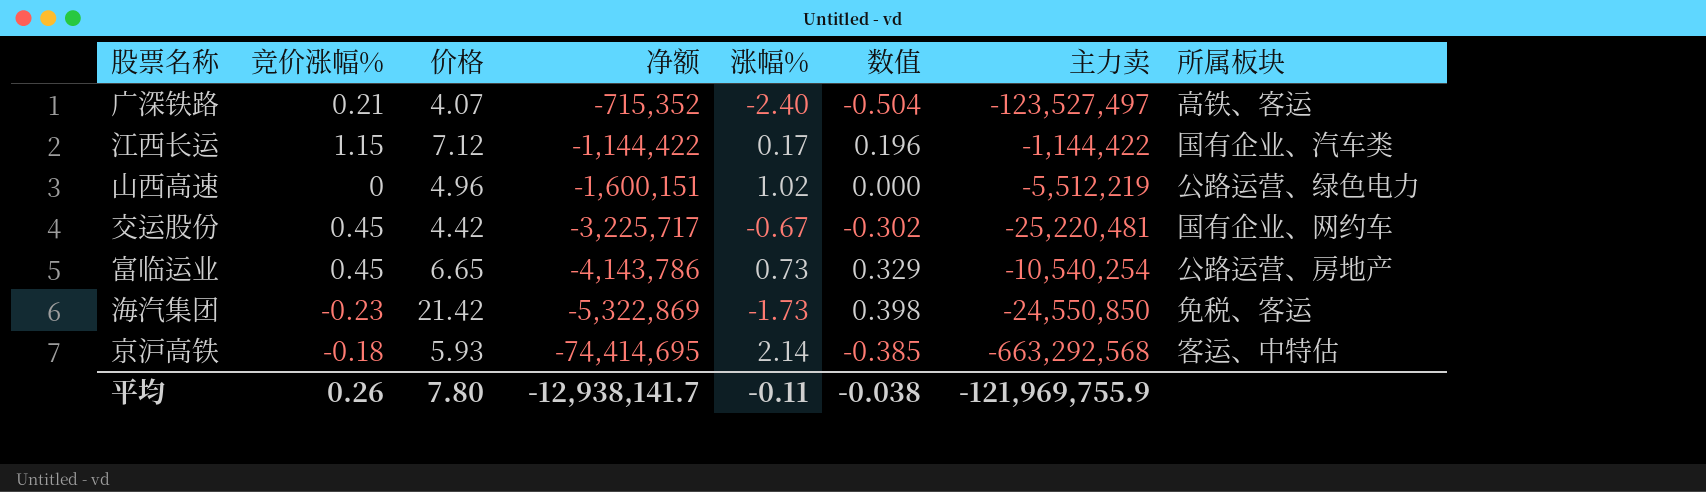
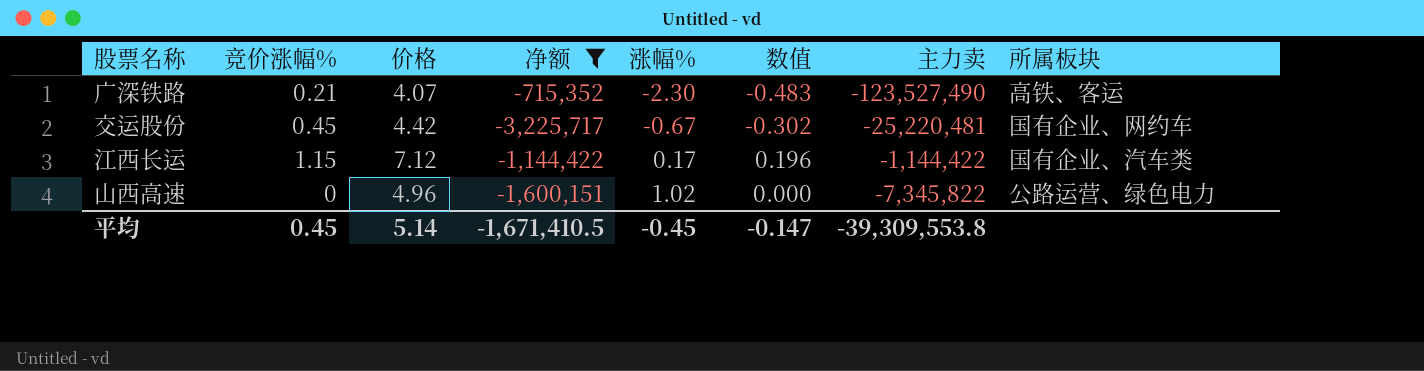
filter: none -> 净额 >= -3,225,717
row order: 净额 descending -> 涨幅% ascending
广深铁路 | 涨幅%: -2.40 -> -2.30
广深铁路 | 数值: -0.504 -> -0.483
广深铁路 | 主力卖: -123,527,497 -> -123,527,490
山西高速 | 主力卖: -5,512,219 -> -7,345,822
平均 | 竞价涨幅%: 0.26 -> 0.45
平均 | 价格: 7.80 -> 5.14
平均 | 净额: -12,938,141.7 -> -1,671,410.5
平均 | 涨幅%: -0.11 -> -0.45
平均 | 数值: -0.038 -> -0.147
平均 | 主力卖: -121,969,755.9 -> -39,309,553.8

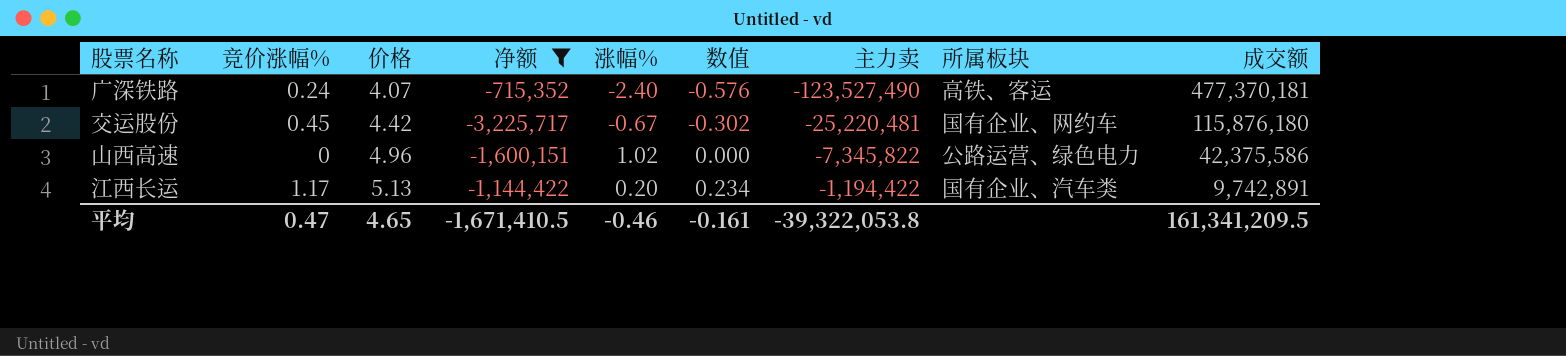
row order: 涨幅% ascending -> 价格 ascending
column 成交额 | position: none -> 9
广深铁路 | 竞价涨幅%: 0.21 -> 0.24
广深铁路 | 涨幅%: -2.30 -> -2.40
广深铁路 | 数值: -0.483 -> -0.576
江西长运 | 竞价涨幅%: 1.15 -> 1.17
江西长运 | 价格: 7.12 -> 5.13
江西长运 | 涨幅%: 0.17 -> 0.20
江西长运 | 数值: 0.196 -> 0.234
江西长运 | 主力卖: -1,144,422 -> -1,194,422
平均 | 竞价涨幅%: 0.45 -> 0.47
平均 | 价格: 5.14 -> 4.65
平均 | 涨幅%: -0.45 -> -0.46
平均 | 数值: -0.147 -> -0.161
平均 | 主力卖: -39,309,553.8 -> -39,322,053.8

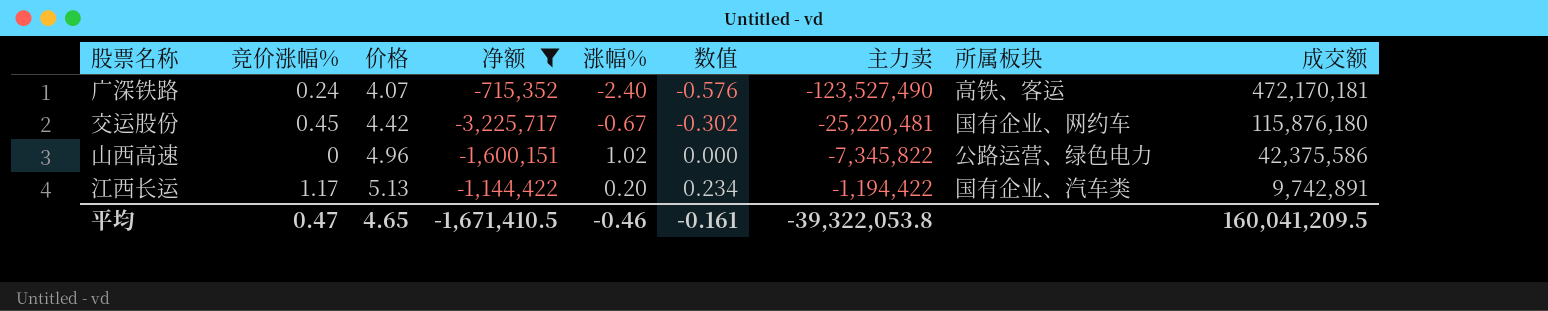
广深铁路 | 成交额: 477,370,181 -> 472,170,181
平均 | 成交额: 161,341,209.5 -> 160,041,209.5

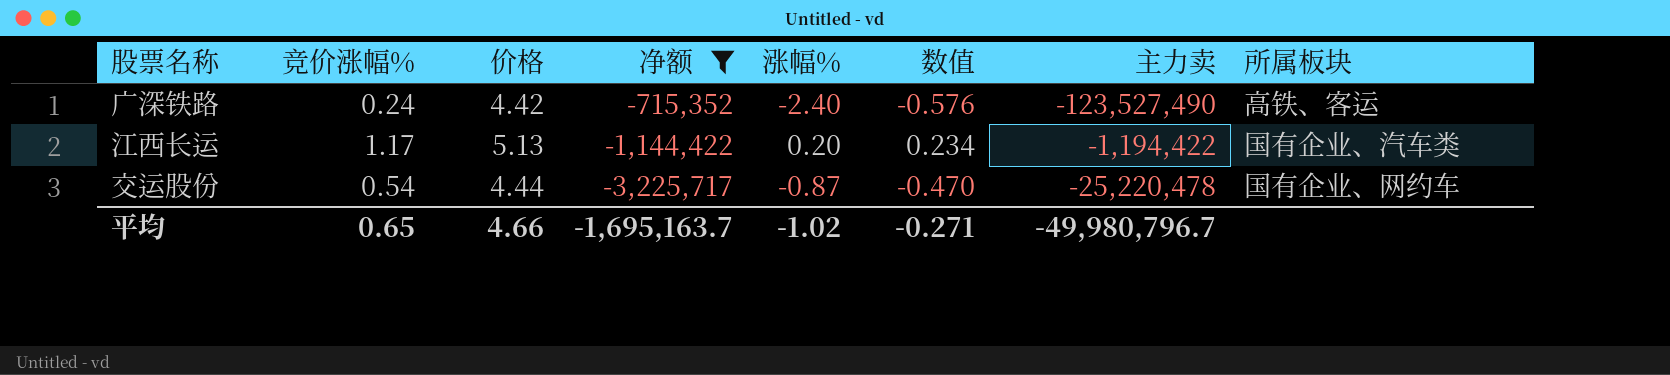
row order: 价格 ascending -> 净额 descending
column 成交额 | position: 9 -> none
row 山西高速: 0 | 4.96 | -1,600,151 | 1.02 | 0.000 | -7,345,822 | 公路运营、绿色电力 | 42,375,586 -> none
广深铁路 | 价格: 4.07 -> 4.42
交运股份 | 竞价涨幅%: 0.45 -> 0.54
交运股份 | 价格: 4.42 -> 4.44
交运股份 | 涨幅%: -0.67 -> -0.87
交运股份 | 数值: -0.302 -> -0.470
交运股份 | 主力卖: -25,220,481 -> -25,220,478
平均 | 竞价涨幅%: 0.47 -> 0.65
平均 | 价格: 4.65 -> 4.66
平均 | 净额: -1,671,410.5 -> -1,695,163.7
平均 | 涨幅%: -0.46 -> -1.02
平均 | 数值: -0.161 -> -0.271
平均 | 主力卖: -39,322,053.8 -> -49,980,796.7

